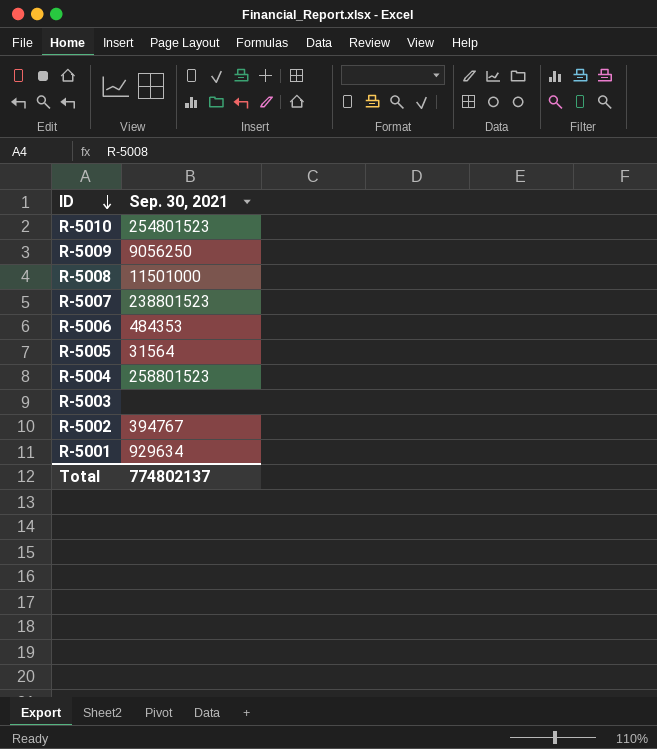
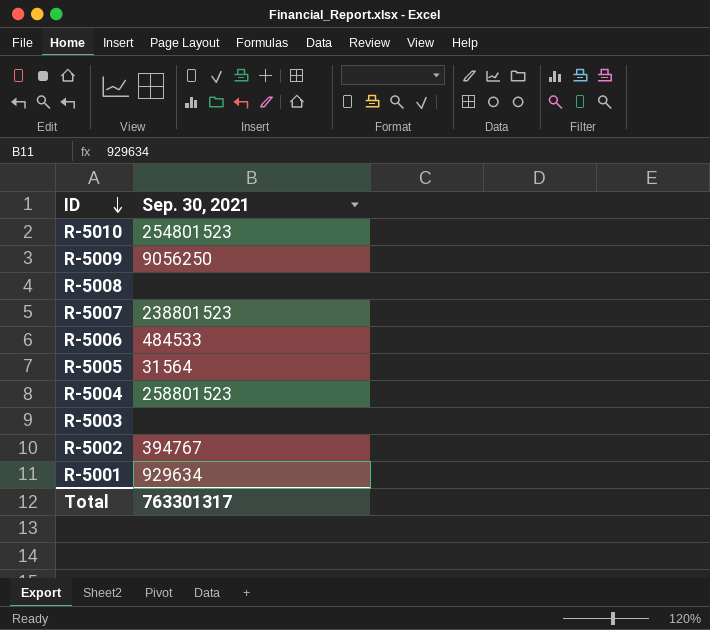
R-5008 | Sep. 30, 2021: 11501000 -> none
R-5006 | Sep. 30, 2021: 484353 -> 484533
Total | Sep. 30, 2021: 774802137 -> 763301317

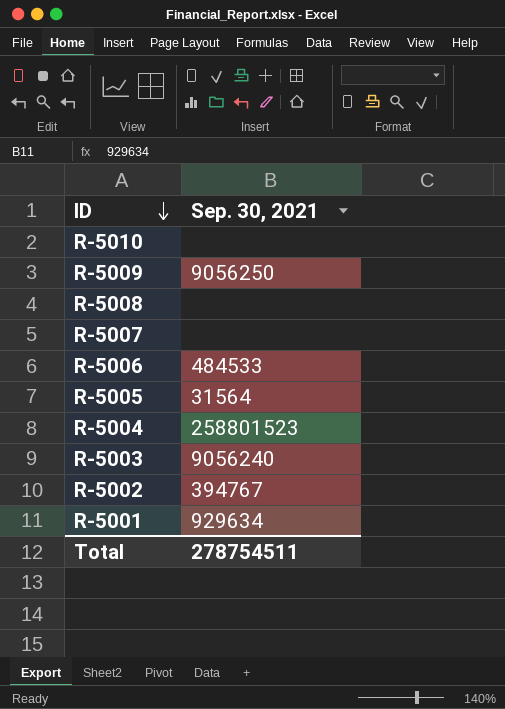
R-5010 | Sep. 30, 2021: 254801523 -> none
R-5007 | Sep. 30, 2021: 238801523 -> none
R-5003 | Sep. 30, 2021: none -> 9056240
Total | Sep. 30, 2021: 763301317 -> 278754511

